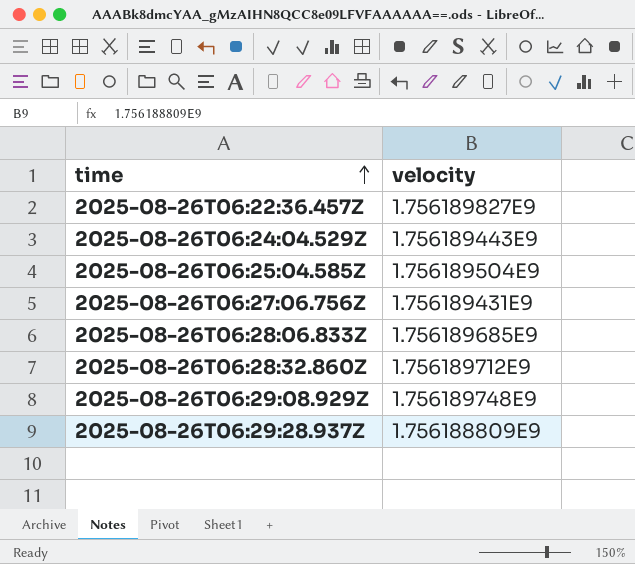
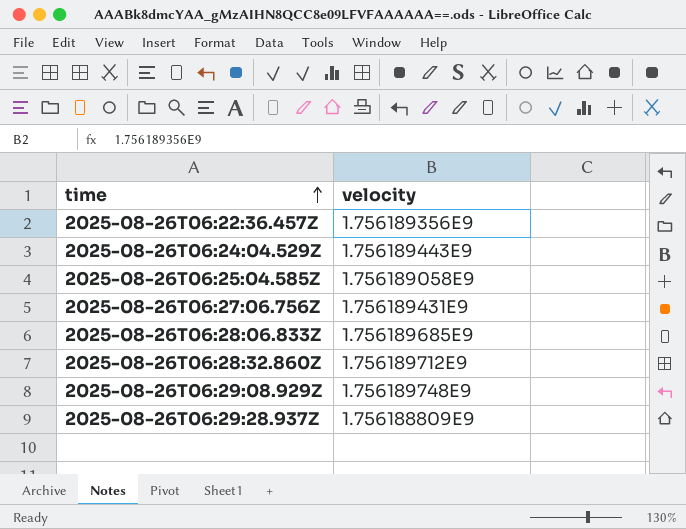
2025-08-26T06:22:36.457Z | velocity: 1.756189827E9 -> 1.756189356E9
2025-08-26T06:25:04.585Z | velocity: 1.756189504E9 -> 1.756189058E9

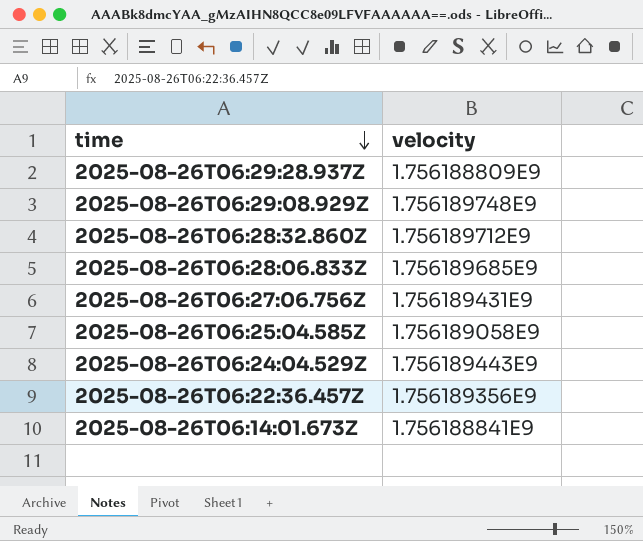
row order: time ascending -> time descending
row 2025-08-26T06:14:01.673Z: none -> 1.756188841E9

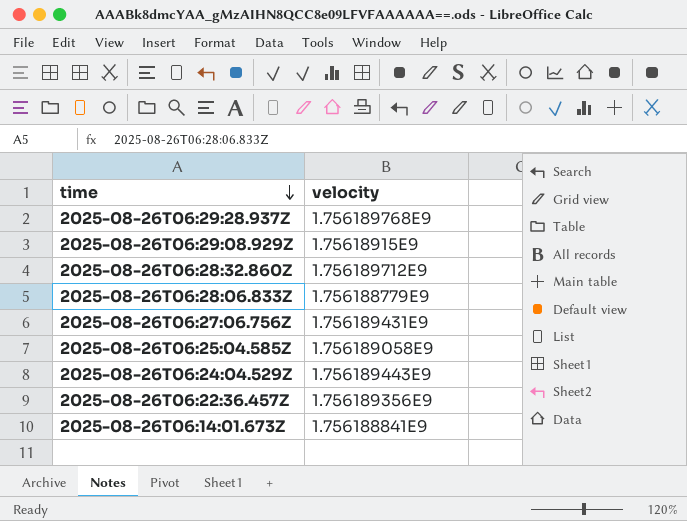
2025-08-26T06:29:28.937Z | velocity: 1.756188809E9 -> 1.756189768E9
2025-08-26T06:29:08.929Z | velocity: 1.756189748E9 -> 1.75618915E9
2025-08-26T06:28:06.833Z | velocity: 1.756189685E9 -> 1.756188779E9

